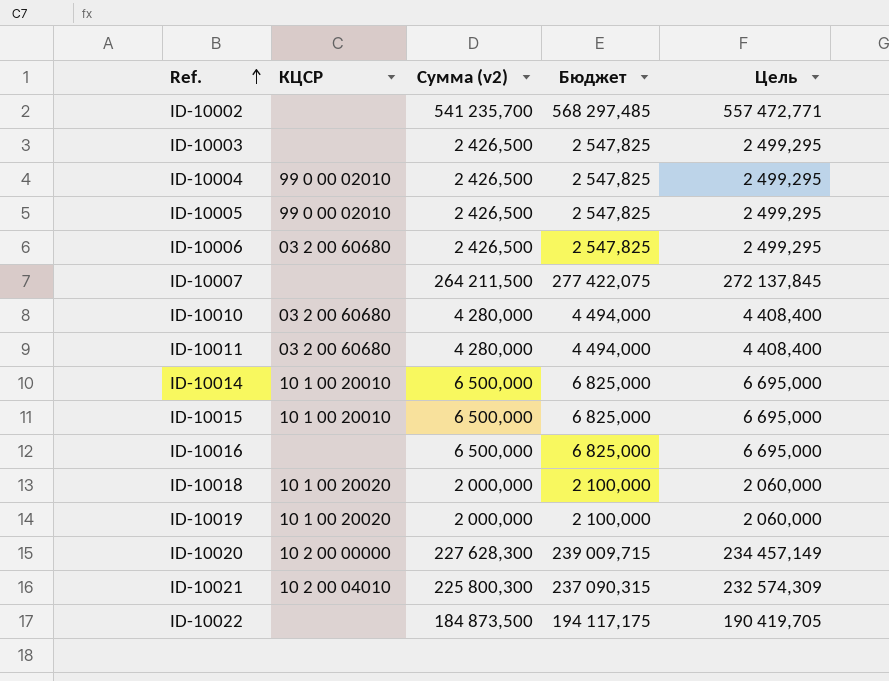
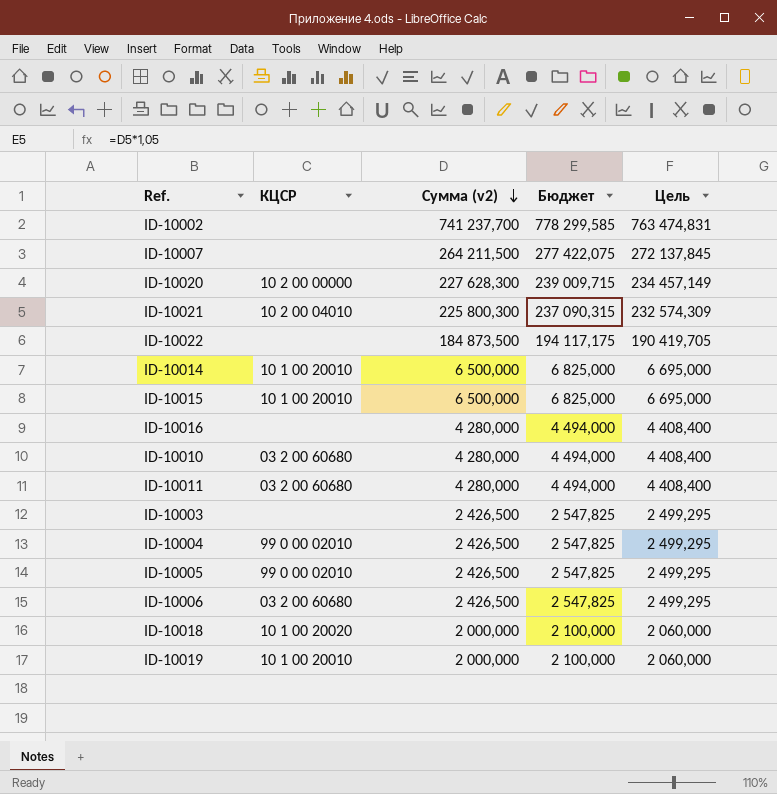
row order: Ref. ascending -> Сумма (v2) descending
ID-10002 | Сумма (v2): 541 235,700 -> 741 237,700
ID-10002 | Бюджет: 568 297,485 -> 778 299,585
ID-10002 | Цель: 557 472,771 -> 763 474,831
ID-10016 | Сумма (v2): 6 500,000 -> 4 280,000
ID-10016 | Бюджет: 6 825,000 -> 4 494,000
ID-10016 | Цель: 6 695,000 -> 4 408,400
ID-10019 | КЦСР: 10 1 00 20020 -> 10 1 00 20010

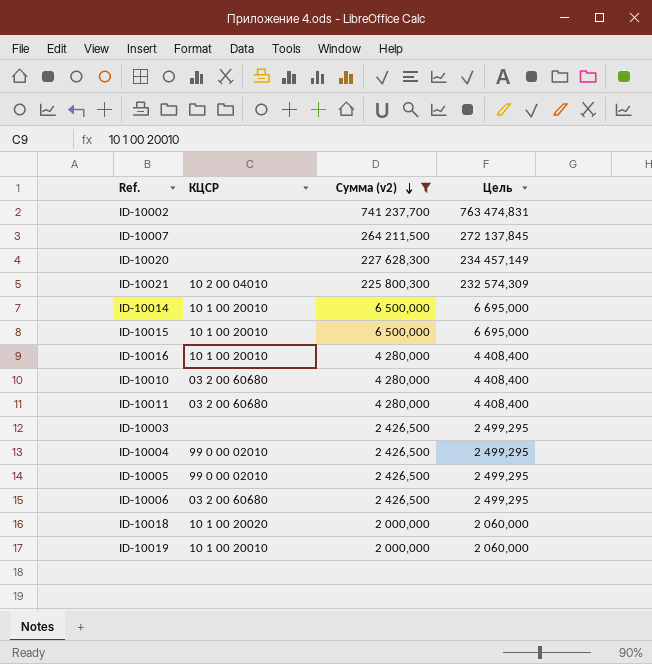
filter: none -> Сумма (v2) != 184 873,500
column Бюджет | formula: [Сумма (v2)] * 1,05 -> none
ID-10020 | КЦСР: 10 2 00 00000 -> none
ID-10016 | КЦСР: none -> 10 1 00 20010

